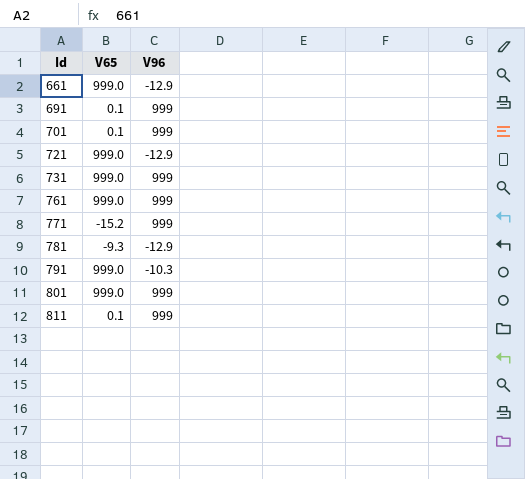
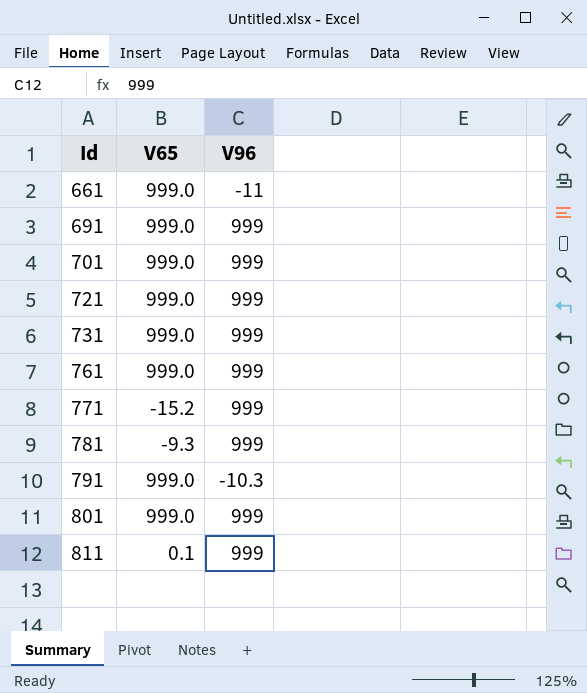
661 | V96: -12.9 -> -11
691 | V65: 0.1 -> 999.0
701 | V65: 0.1 -> 999.0
721 | V96: -12.9 -> 999
781 | V96: -12.9 -> 999

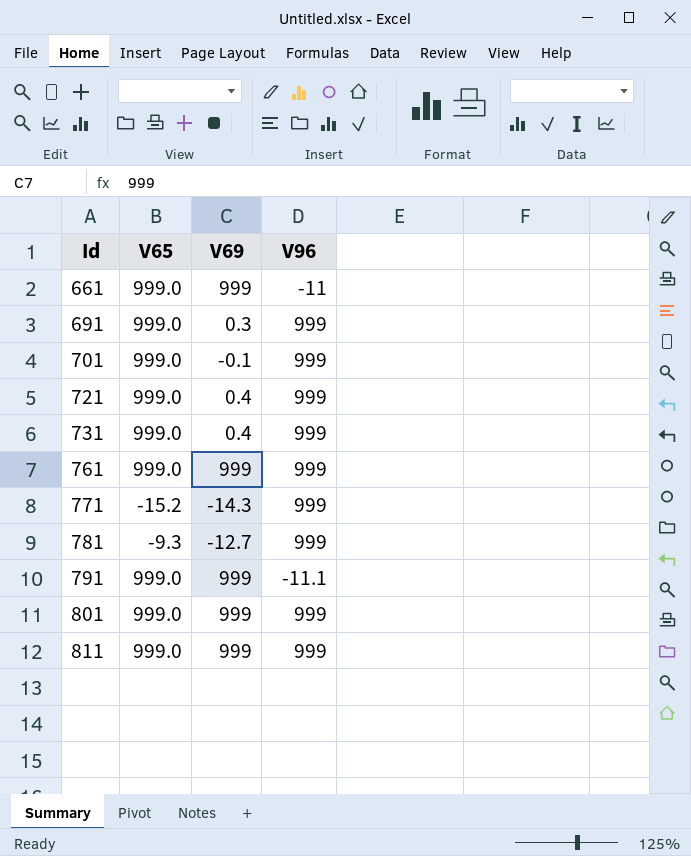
column V69 | position: none -> 3
791 | V96: -10.3 -> -11.1
811 | V65: 0.1 -> 999.0

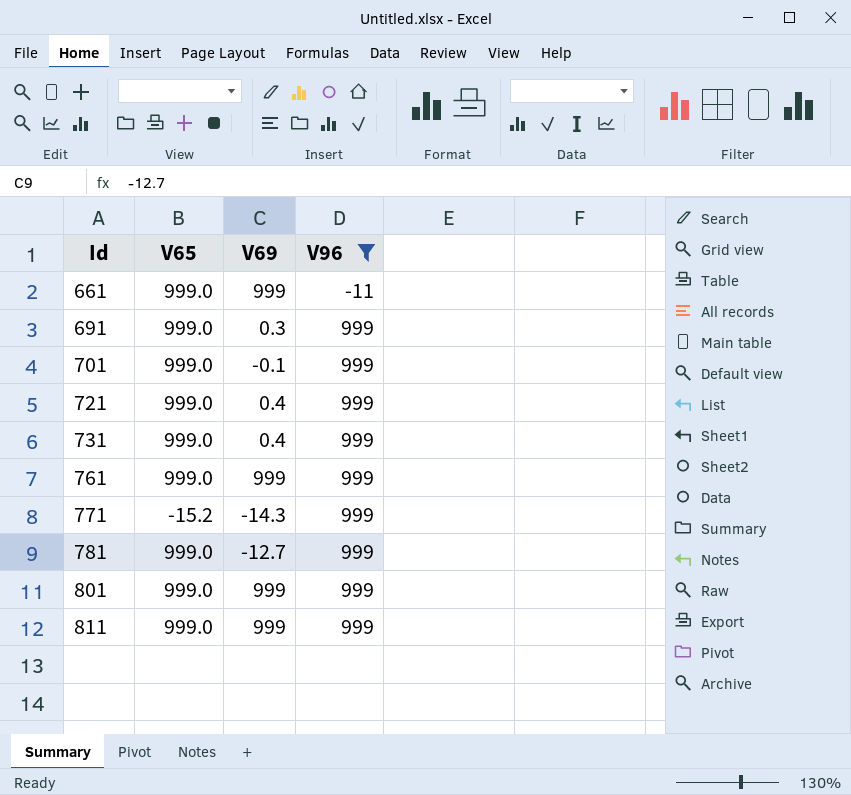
filter: none -> V96 != -11.1
781 | V65: -9.3 -> 999.0

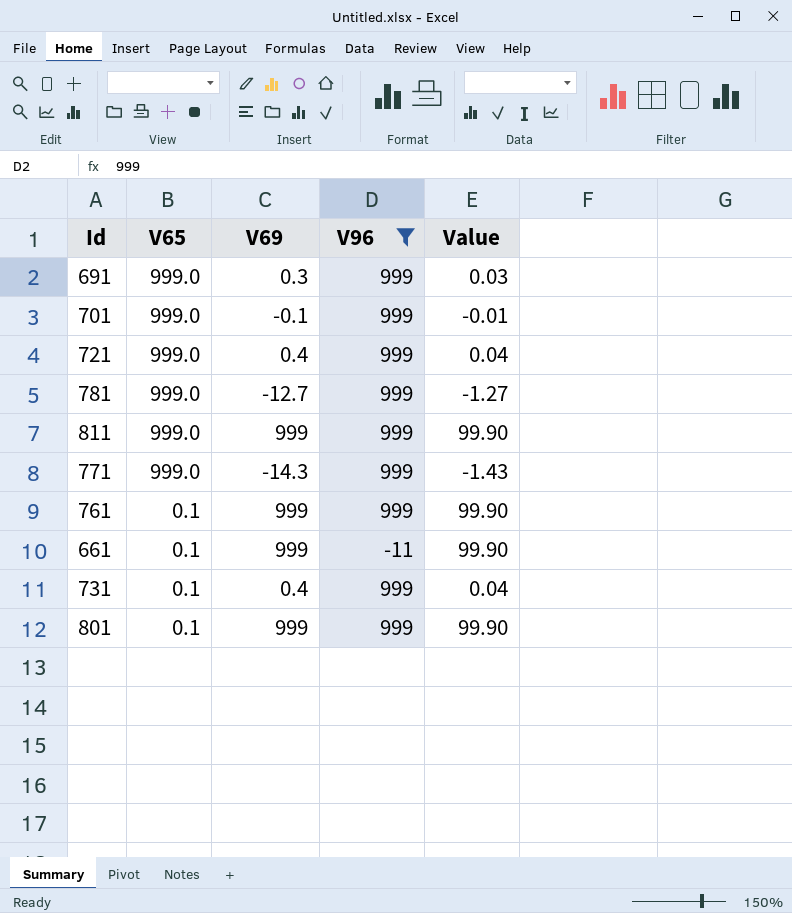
row order: Id ascending -> V65 descending
column Value | formula: none -> [V69] * 0.1
771 | V65: -15.2 -> 999.0
761 | V65: 999.0 -> 0.1
661 | V65: 999.0 -> 0.1
731 | V65: 999.0 -> 0.1
801 | V65: 999.0 -> 0.1

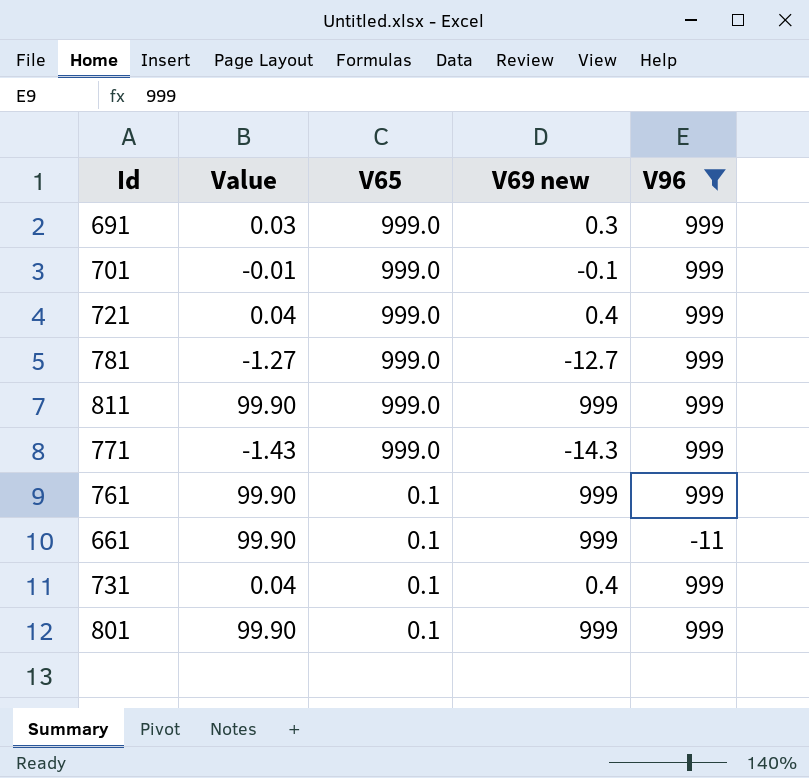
column Value | position: 5 -> 2
column name: V69 -> V69 new

